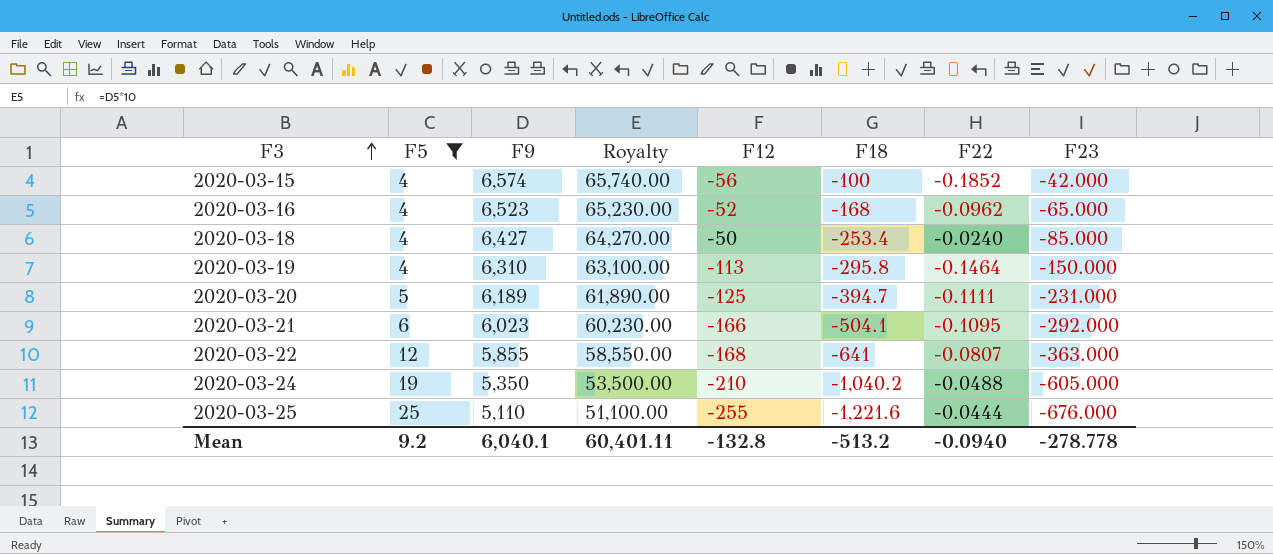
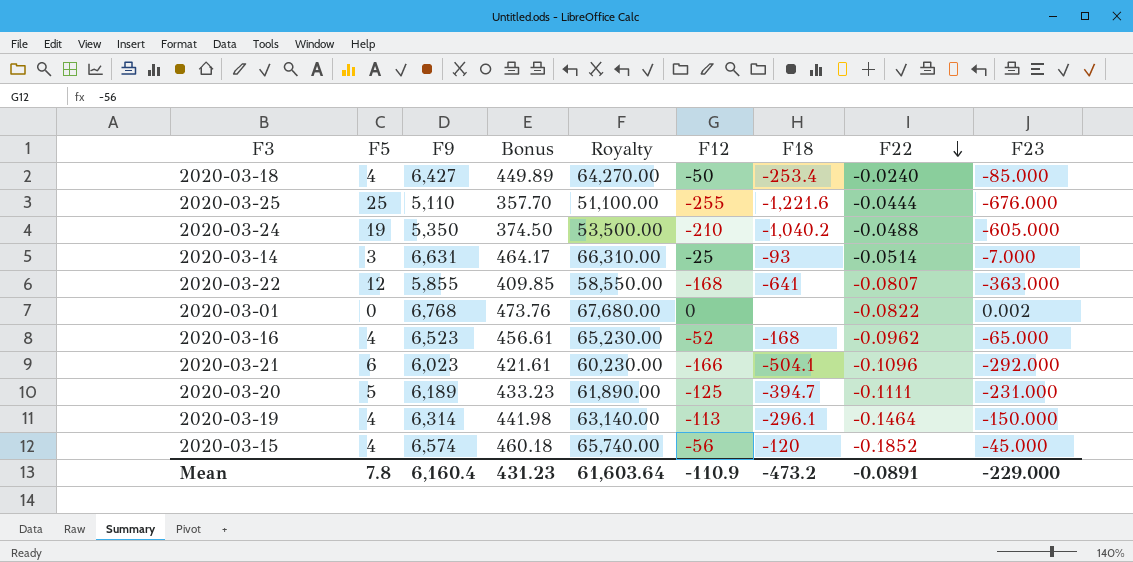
filter: F5 >= 4 -> none
row order: F3 ascending -> F22 descending
column Bonus | formula: none -> [F9] * 0.07
2020-03-21 | F22: -0.1095 -> -0.1096
2020-03-19 | F9: 6,310 -> 6,314
2020-03-19 | Royalty: 63,100.00 -> 63,140.00
2020-03-19 | F18: -295.8 -> -296.1
2020-03-15 | F18: -100 -> -120
2020-03-15 | F23: -42.000 -> -45.000
Mean | F5: 9.2 -> 7.8
Mean | F9: 6,040.1 -> 6,160.4
Mean | Royalty: 60,401.11 -> 61,603.64
Mean | F12: -132.8 -> -110.9
Mean | F18: -513.2 -> -473.2
Mean | F22: -0.0940 -> -0.0891
Mean | F23: -278.778 -> -229.000

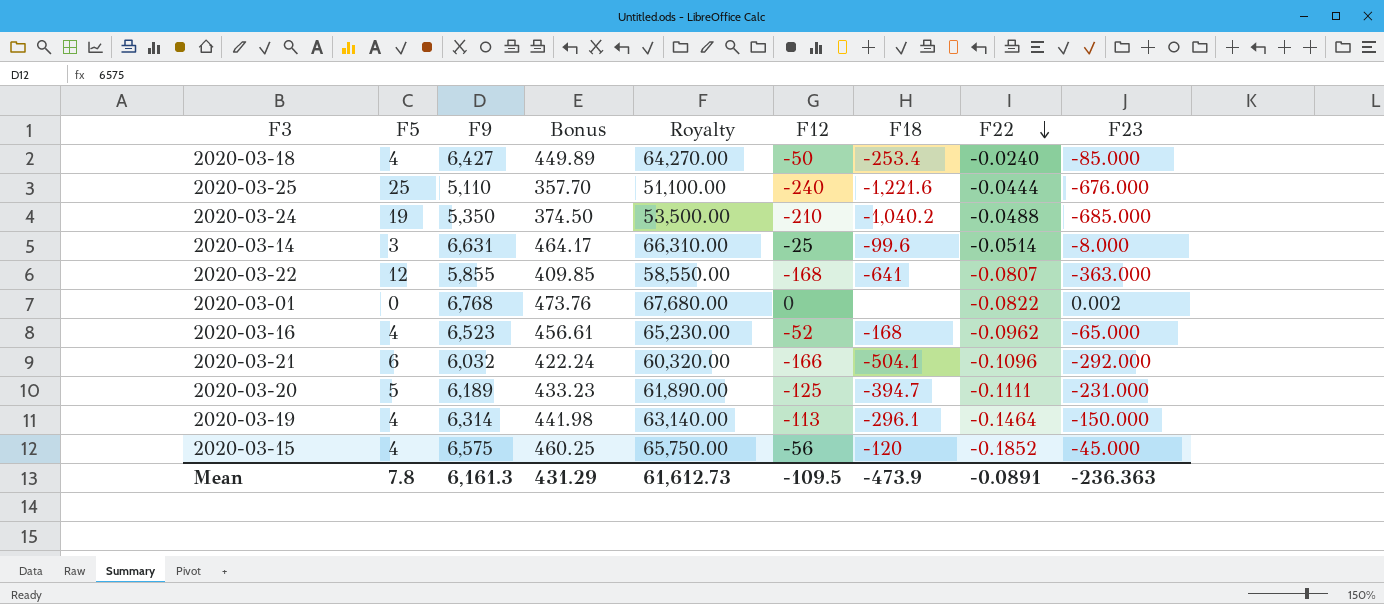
2020-03-25 | F12: -255 -> -240
2020-03-24 | F23: -605.000 -> -685.000
2020-03-14 | F18: -93 -> -99.6
2020-03-14 | F23: -7.000 -> -8.000
2020-03-21 | F9: 6,023 -> 6,032
2020-03-21 | Bonus: 421.61 -> 422.24
2020-03-21 | Royalty: 60,230.00 -> 60,320.00
2020-03-15 | F9: 6,574 -> 6,575
2020-03-15 | Bonus: 460.18 -> 460.25
2020-03-15 | Royalty: 65,740.00 -> 65,750.00
Mean | F9: 6,160.4 -> 6,161.3
Mean | Bonus: 431.23 -> 431.29
Mean | Royalty: 61,603.64 -> 61,612.73
Mean | F12: -110.9 -> -109.5
Mean | F18: -473.2 -> -473.9
Mean | F23: -229.000 -> -236.363

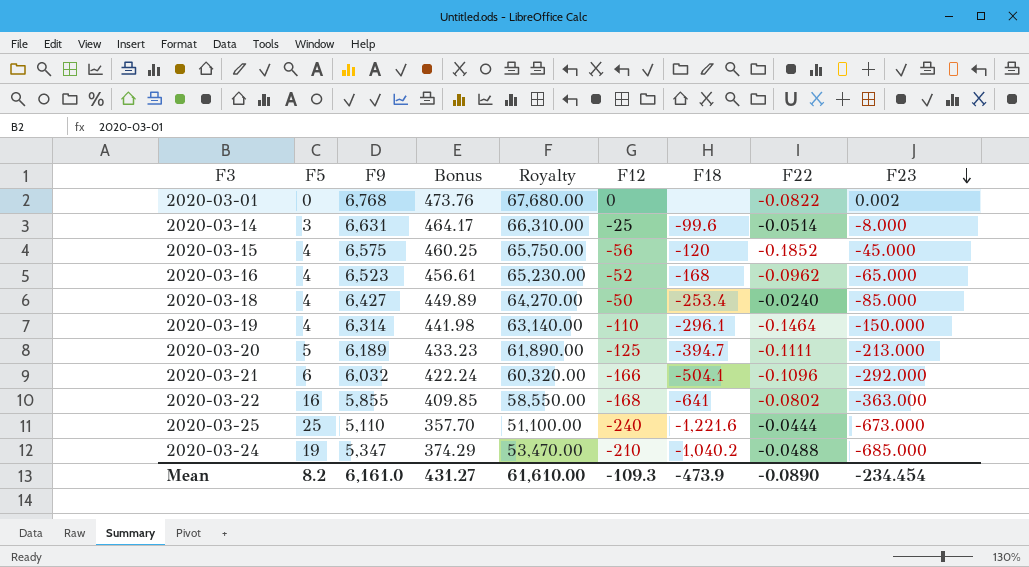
row order: F22 descending -> F23 descending
2020-03-19 | F12: -113 -> -110
2020-03-20 | F23: -231.000 -> -213.000
2020-03-22 | F5: 12 -> 16
2020-03-22 | F22: -0.0807 -> -0.0802
2020-03-25 | F23: -676.000 -> -673.000
2020-03-24 | F9: 5,350 -> 5,347
2020-03-24 | Bonus: 374.50 -> 374.29
2020-03-24 | Royalty: 53,500.00 -> 53,470.00
Mean | F5: 7.8 -> 8.2
Mean | F9: 6,161.3 -> 6,161.0
Mean | Bonus: 431.29 -> 431.27
Mean | Royalty: 61,612.73 -> 61,610.00
Mean | F12: -109.5 -> -109.3
Mean | F22: -0.0891 -> -0.0890
Mean | F23: -236.363 -> -234.454

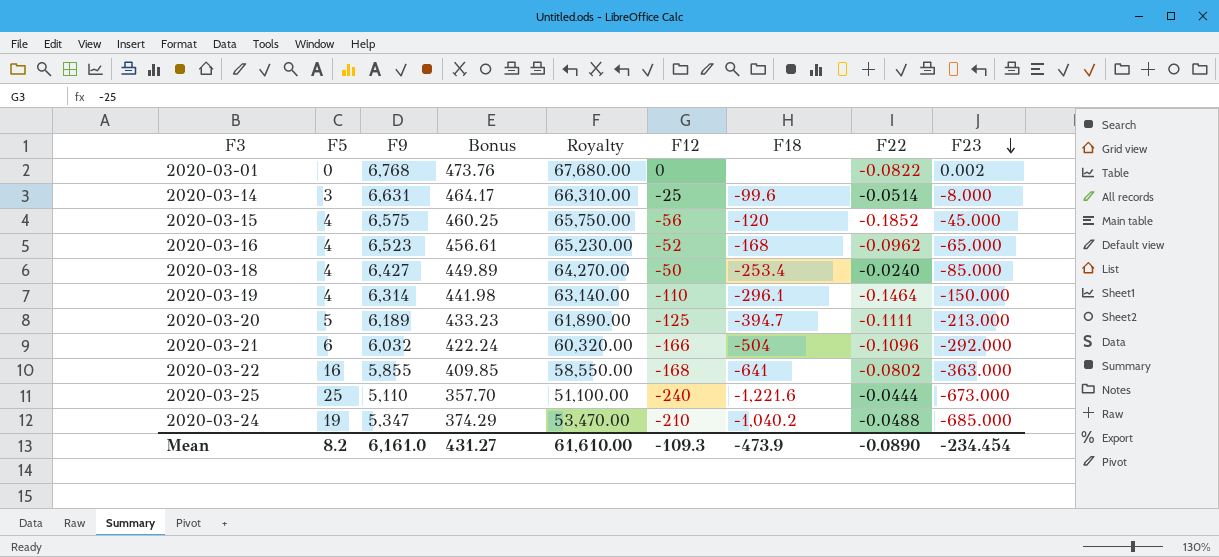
2020-03-21 | F18: -504.1 -> -504

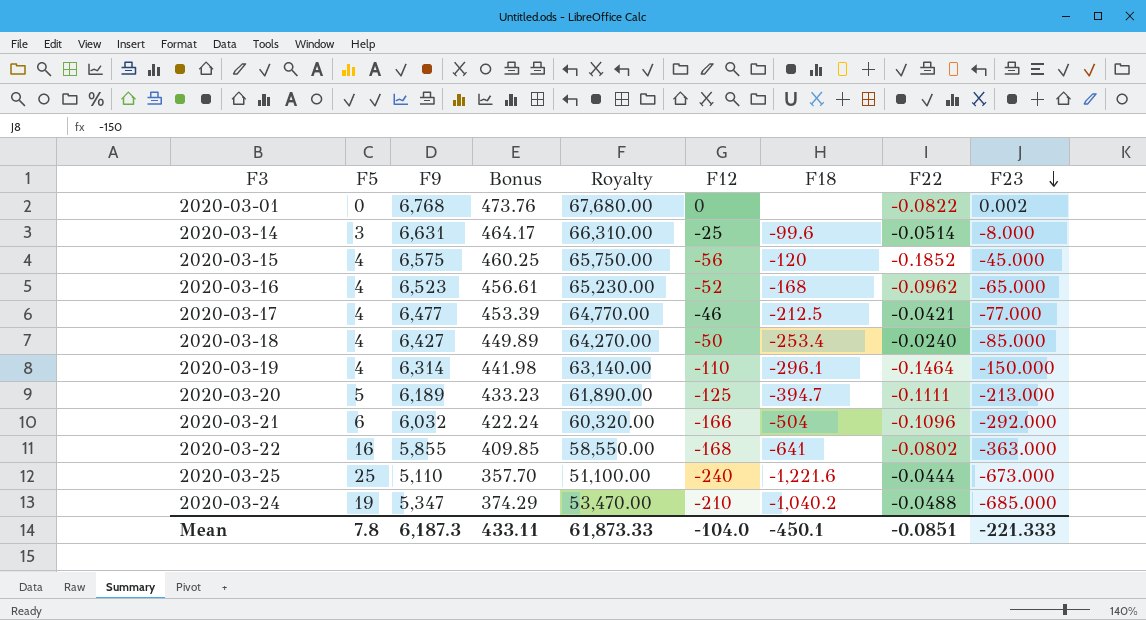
row 2020-03-17: none -> 4 | 6,477 | 453.39 | 64,770.00 | -46 | -212.5 | -0.0421 | -77.000
Mean | F5: 8.2 -> 7.8
Mean | F9: 6,161.0 -> 6,187.3
Mean | Bonus: 431.27 -> 433.11
Mean | Royalty: 61,610.00 -> 61,873.33
Mean | F12: -109.3 -> -104.0
Mean | F18: -473.9 -> -450.1
Mean | F22: -0.0890 -> -0.0851
Mean | F23: -234.454 -> -221.333

